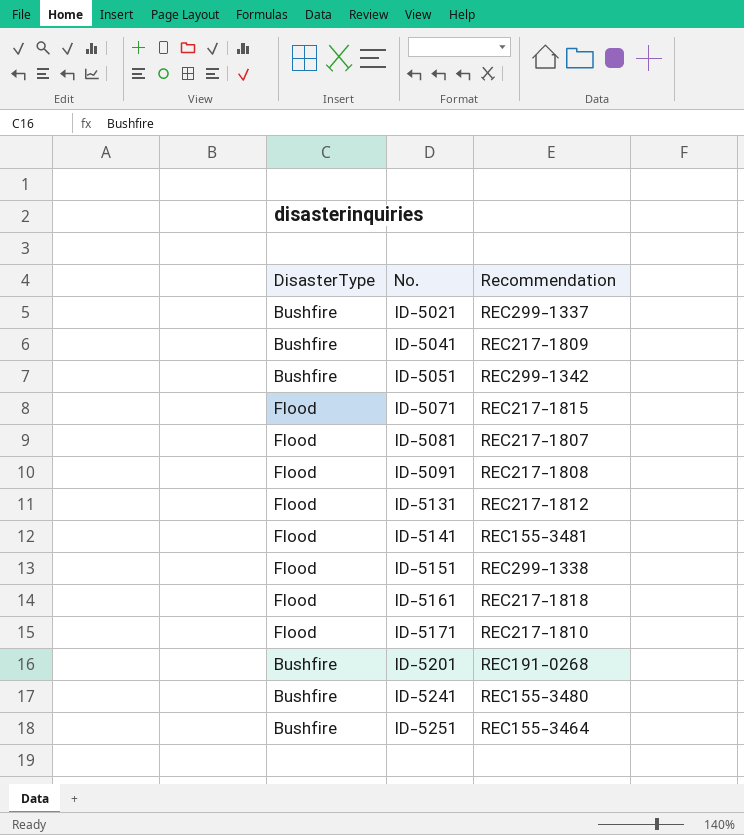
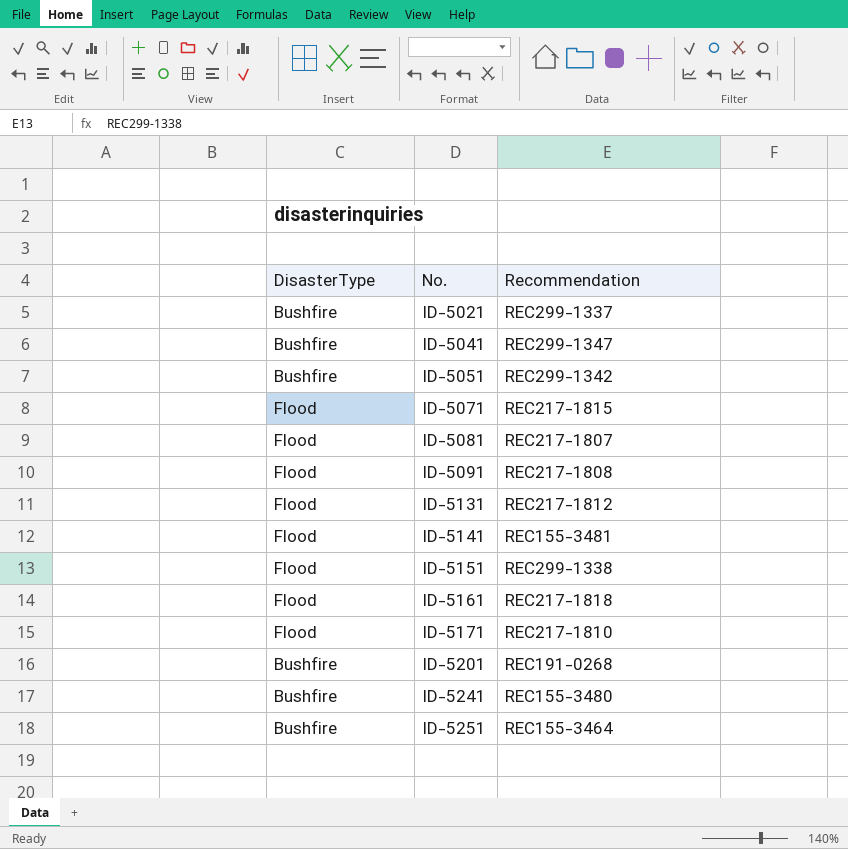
ID-5041 | Recommendation: REC217-1809 -> REC299-1347

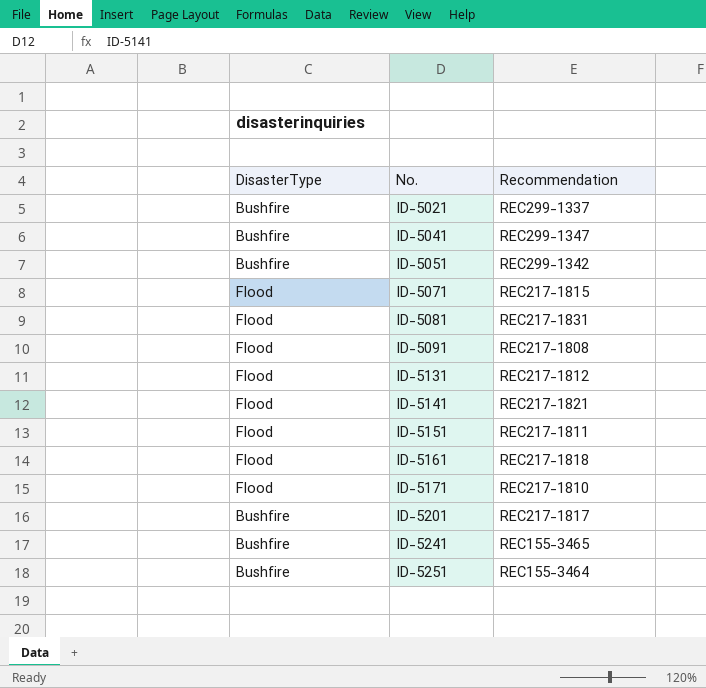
ID-5081 | Recommendation: REC217-1807 -> REC217-1831
ID-5141 | Recommendation: REC155-3481 -> REC217-1821
ID-5151 | Recommendation: REC299-1338 -> REC217-1811
ID-5201 | Recommendation: REC191-0268 -> REC217-1817
ID-5241 | Recommendation: REC155-3480 -> REC155-3465

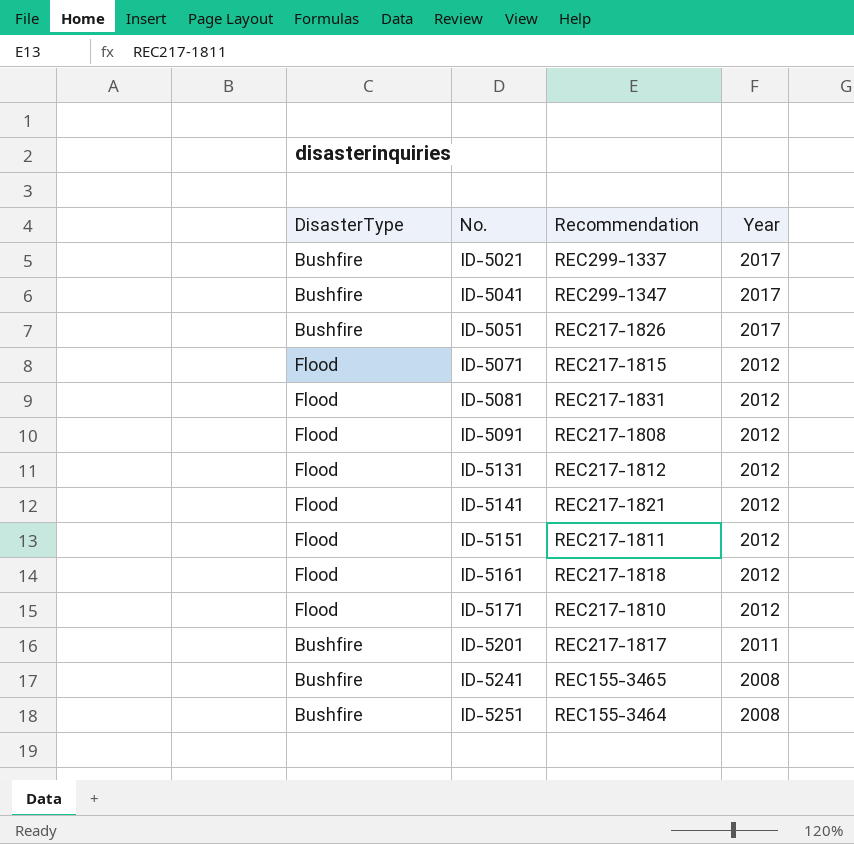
column Year | position: none -> 4
ID-5051 | Recommendation: REC299-1342 -> REC217-1826

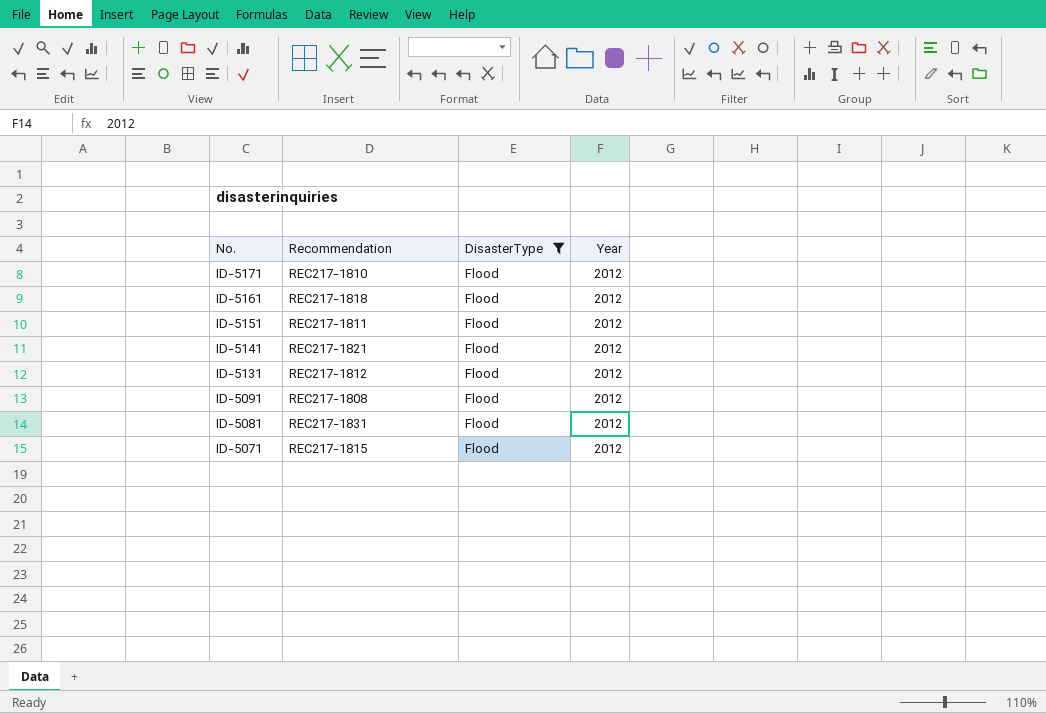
filter: none -> DisasterType = Flood
row order: No. ascending -> No. descending
column DisasterType | position: 1 -> 3

